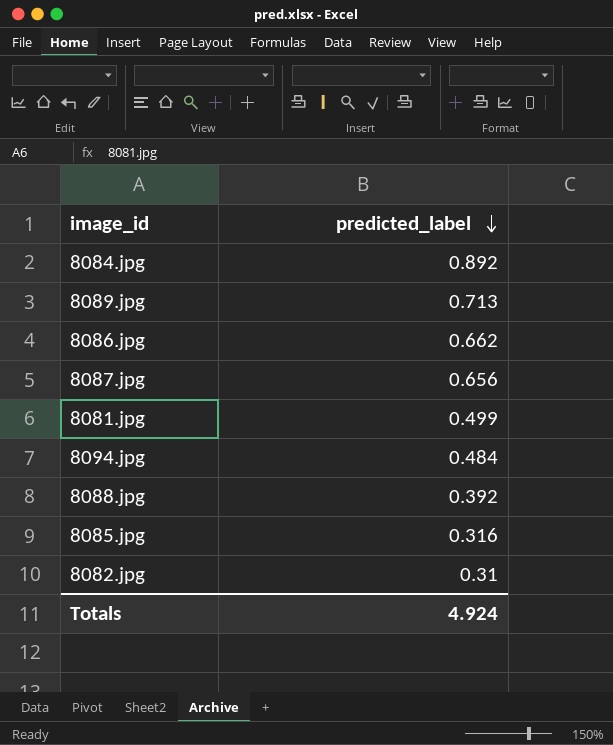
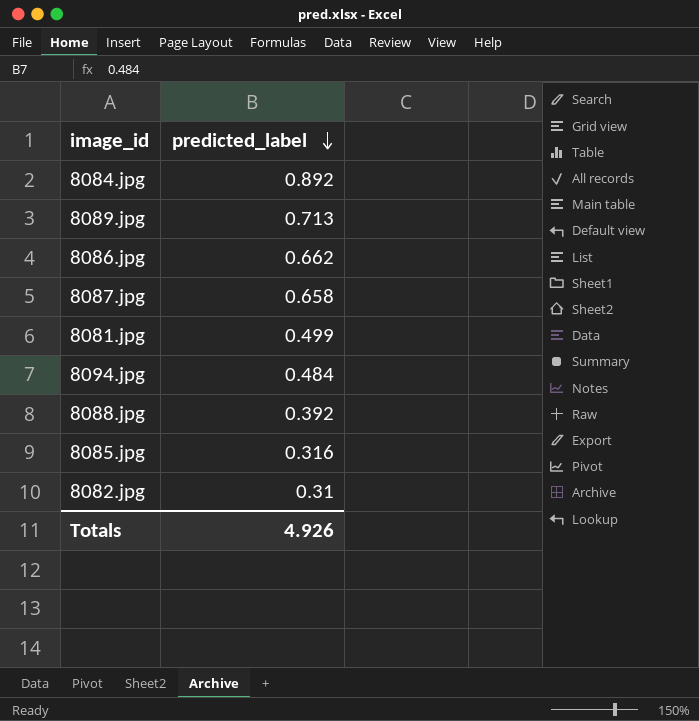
8087.jpg | predicted_label: 0.656 -> 0.658
Totals | predicted_label: 4.924 -> 4.926

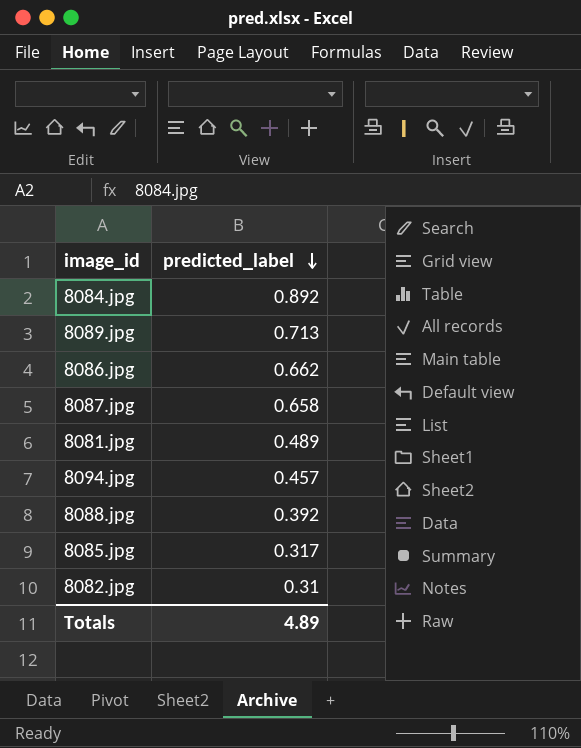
8081.jpg | predicted_label: 0.499 -> 0.489
8094.jpg | predicted_label: 0.484 -> 0.457
8085.jpg | predicted_label: 0.316 -> 0.317
Totals | predicted_label: 4.926 -> 4.89

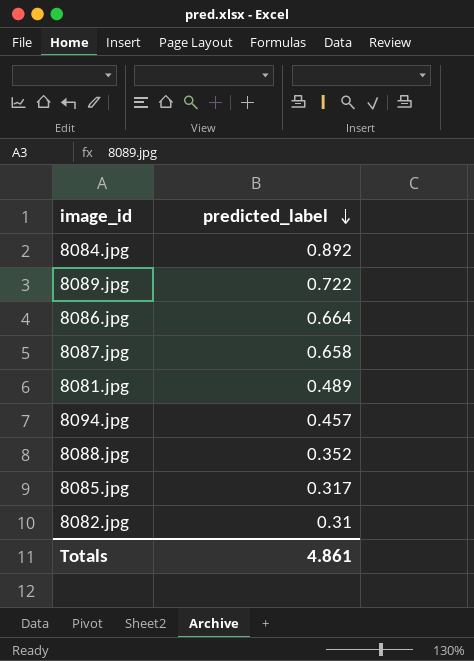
8089.jpg | predicted_label: 0.713 -> 0.722
8086.jpg | predicted_label: 0.662 -> 0.664
8088.jpg | predicted_label: 0.392 -> 0.352
Totals | predicted_label: 4.89 -> 4.861

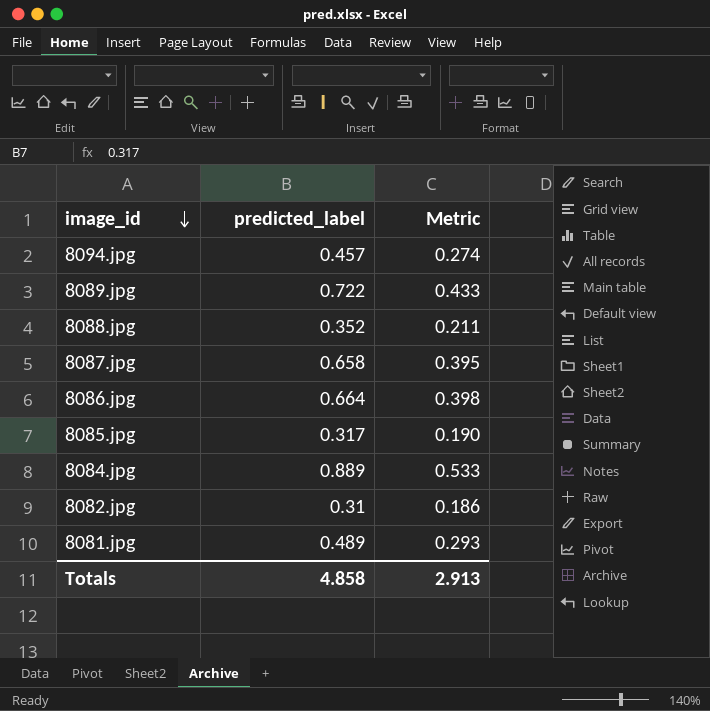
row order: predicted_label descending -> image_id descending
column Metric | formula: none -> [predicted_label] * 0.6
8084.jpg | predicted_label: 0.892 -> 0.889
Totals | predicted_label: 4.861 -> 4.858

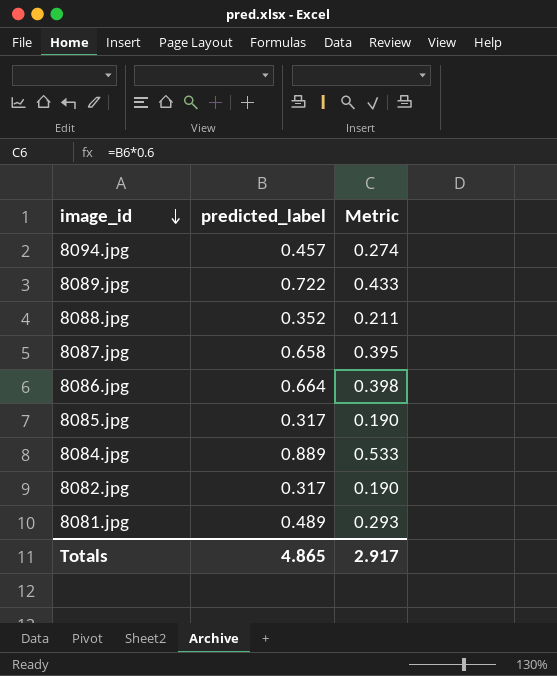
8082.jpg | predicted_label: 0.31 -> 0.317
8082.jpg | Metric: 0.186 -> 0.190
Totals | predicted_label: 4.858 -> 4.865
Totals | Metric: 2.913 -> 2.917

